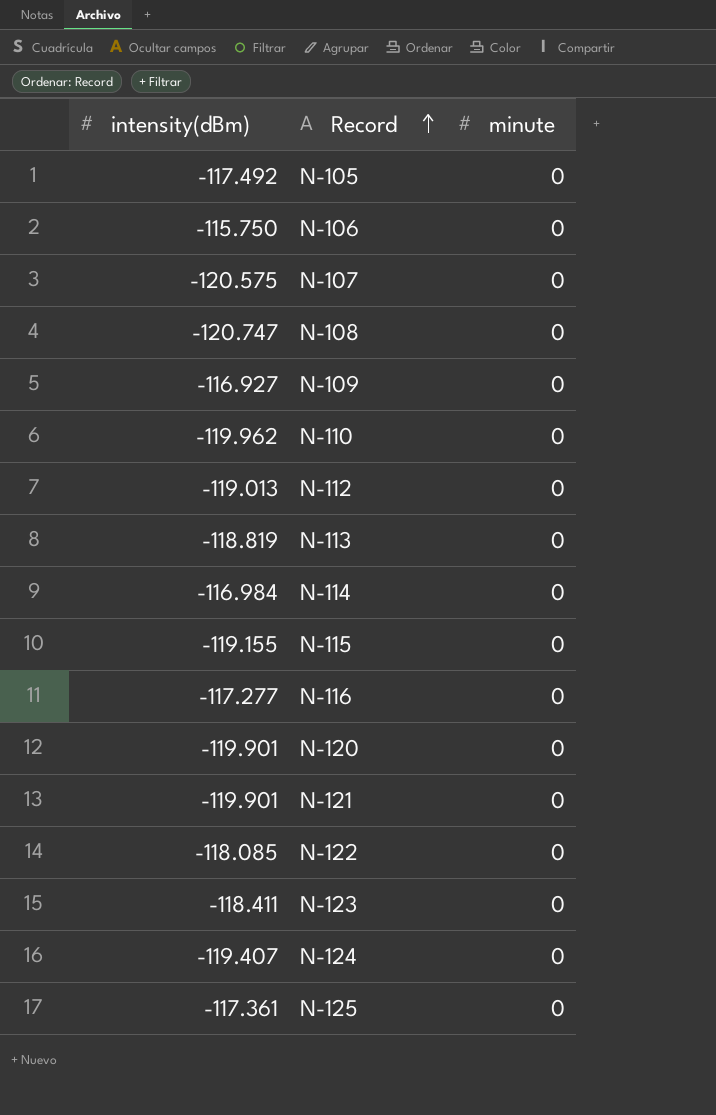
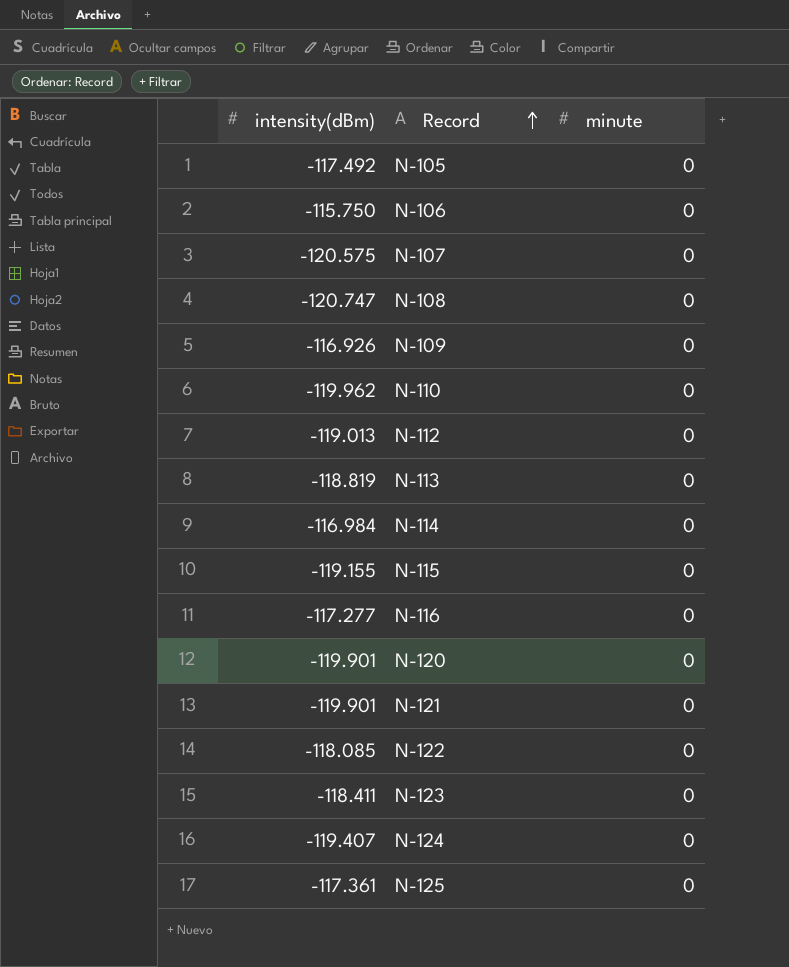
N-109 | intensity(dBm): -116.927 -> -116.926

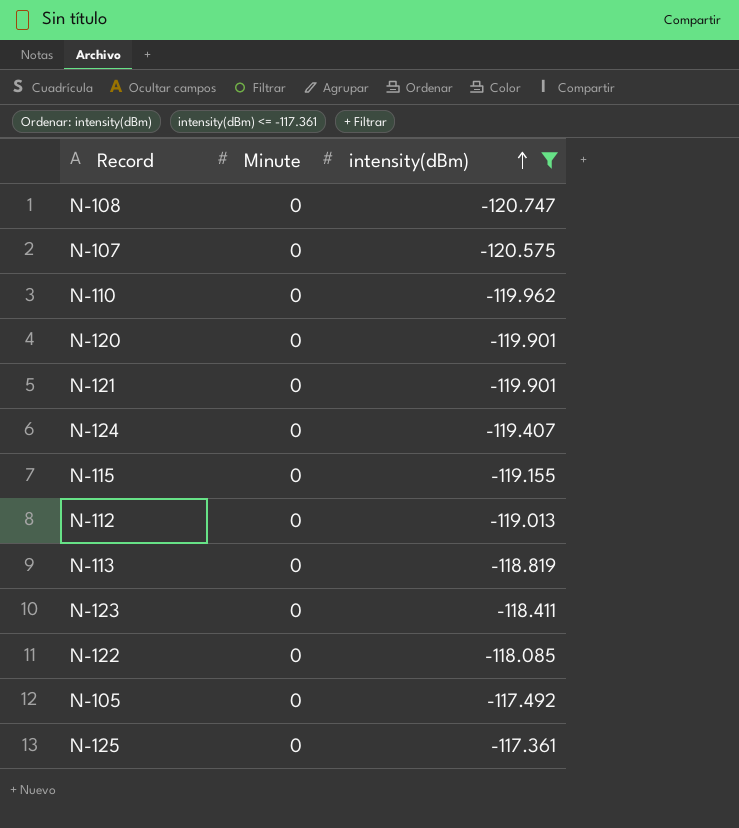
filter: none -> intensity(dBm) <= -117.361
row order: Record ascending -> intensity(dBm) ascending
column name: minute -> Minute
column intensity(dBm) | position: 1 -> 3

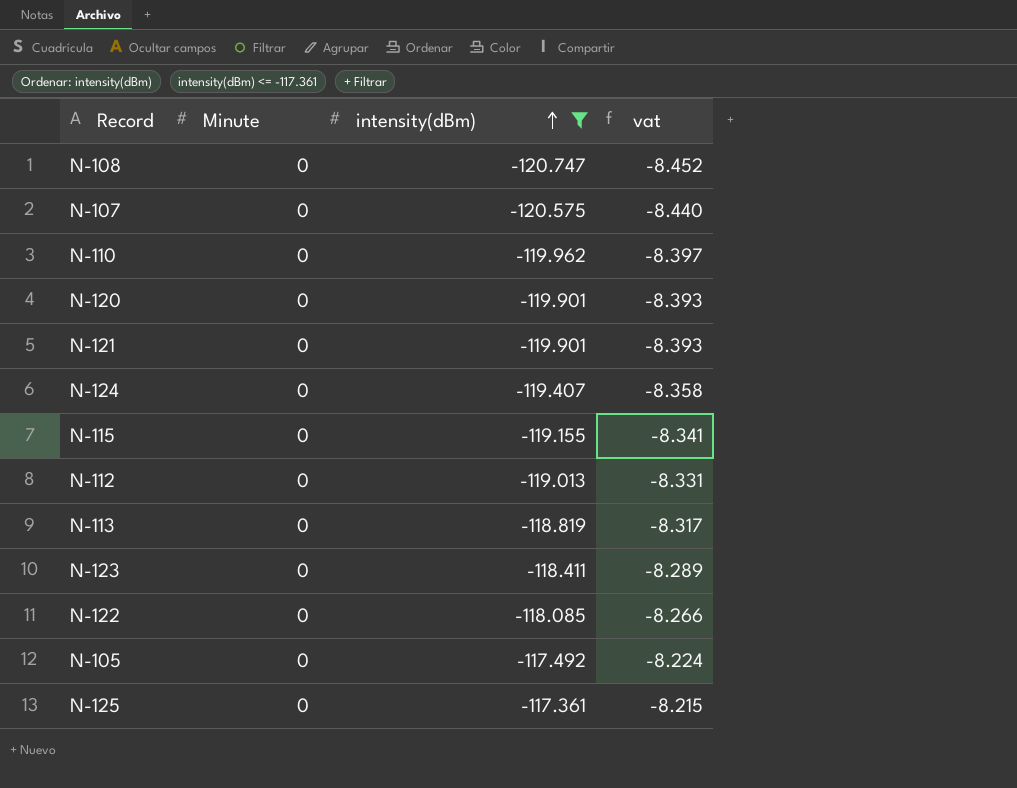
column vat | formula: none -> [intensity(dBm)] * 0.07

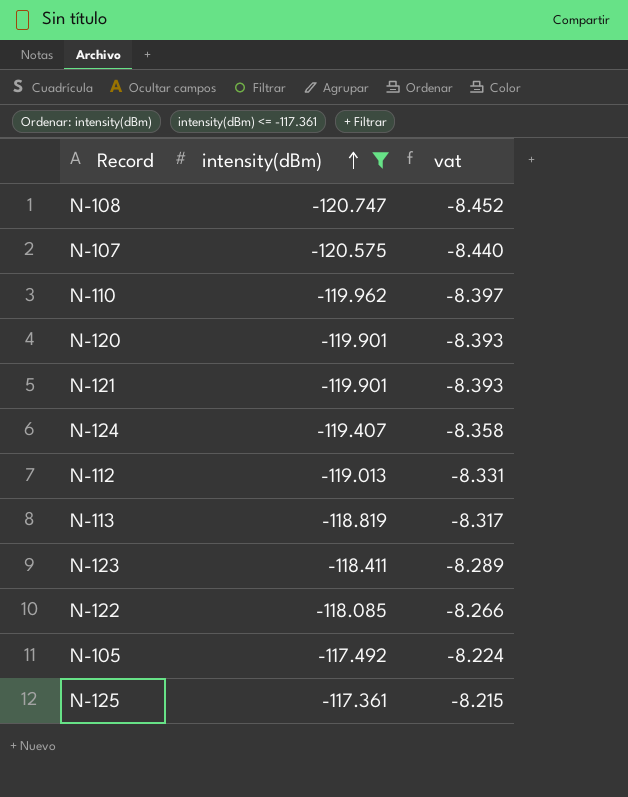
column Minute | position: 2 -> none
row N-115: 0 | -119.155 | -8.341 -> none

